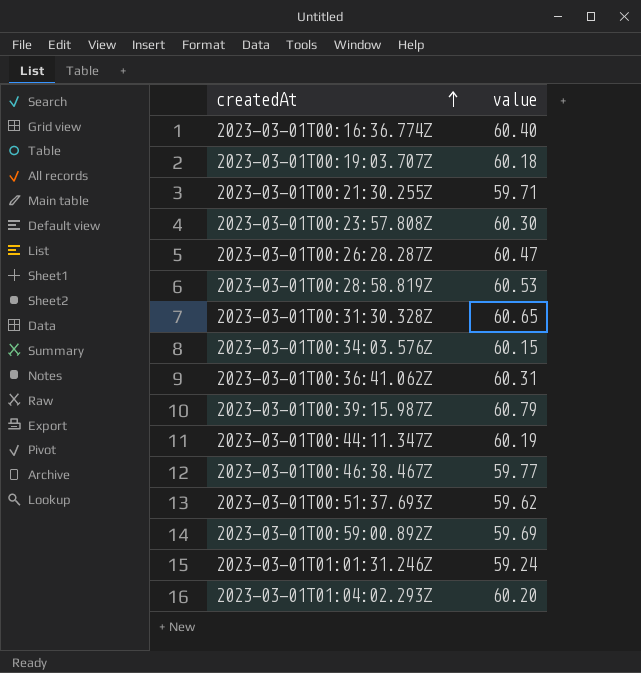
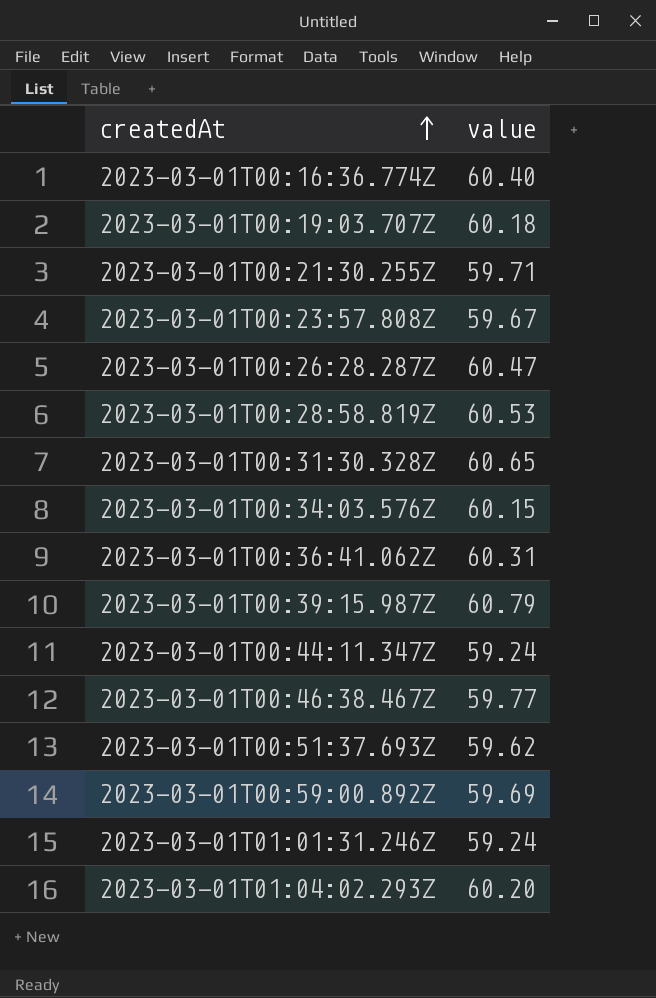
2023-03-01T00:23:57.808Z | value: 60.30 -> 59.67
2023-03-01T00:44:11.347Z | value: 60.19 -> 59.24

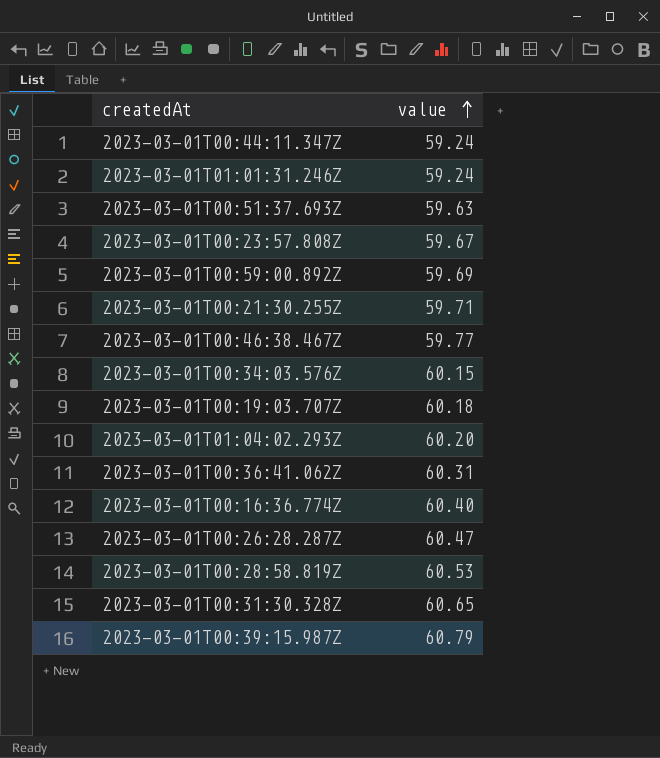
row order: createdAt ascending -> value ascending
2023-03-01T00:51:37.693Z | value: 59.62 -> 59.63

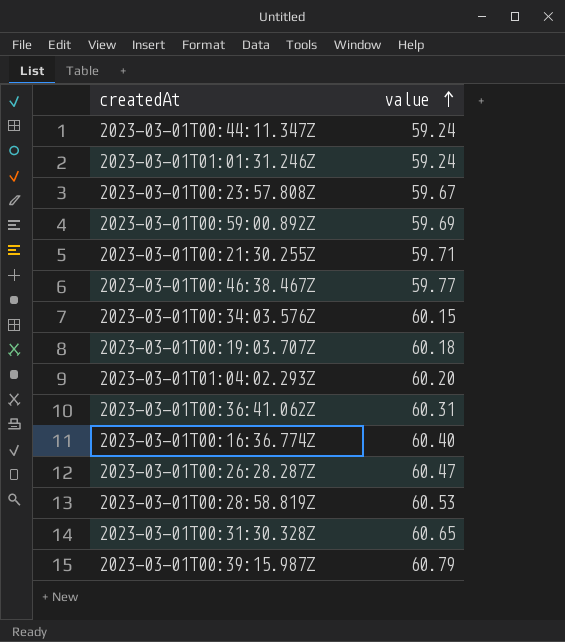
row 2023-03-01T00:51:37.693Z: 59.63 -> none

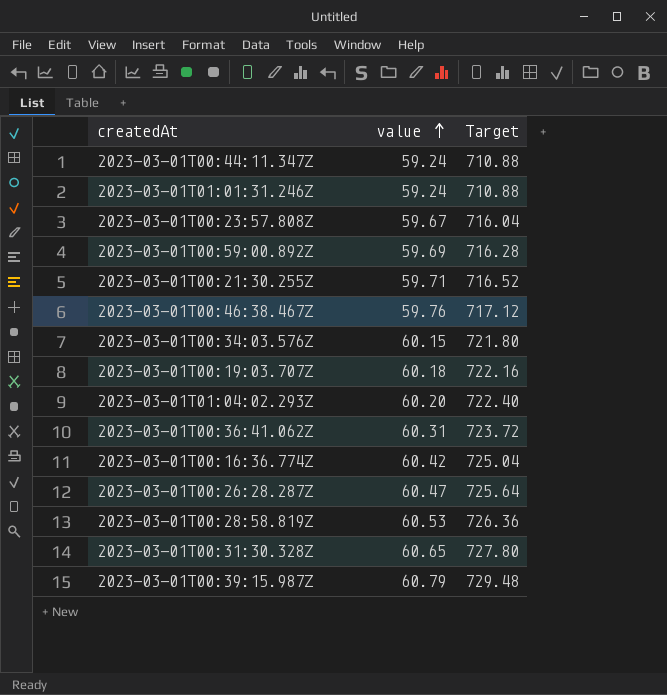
column Target | formula: none -> [value] * 12
2023-03-01T00:46:38.467Z | value: 59.77 -> 59.76
2023-03-01T00:16:36.774Z | value: 60.40 -> 60.42

